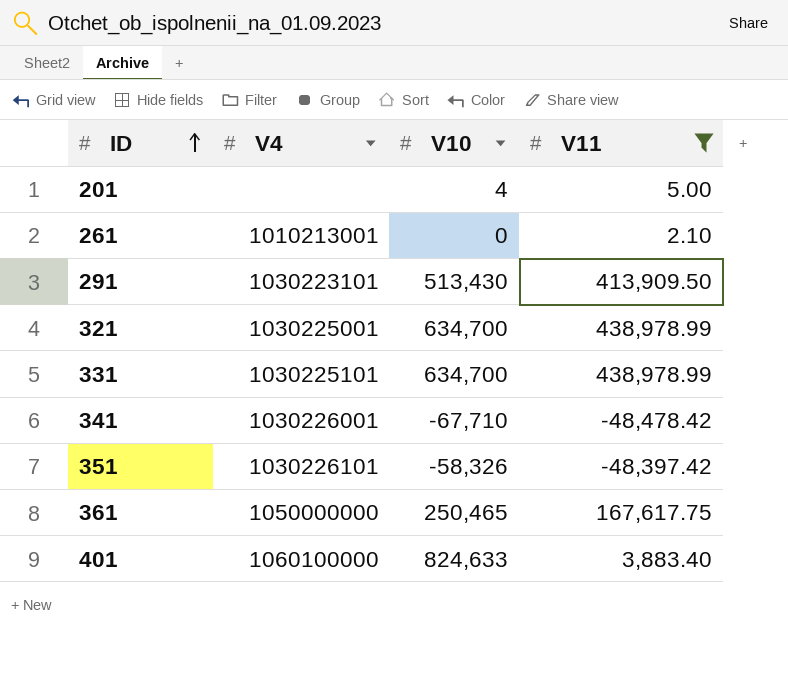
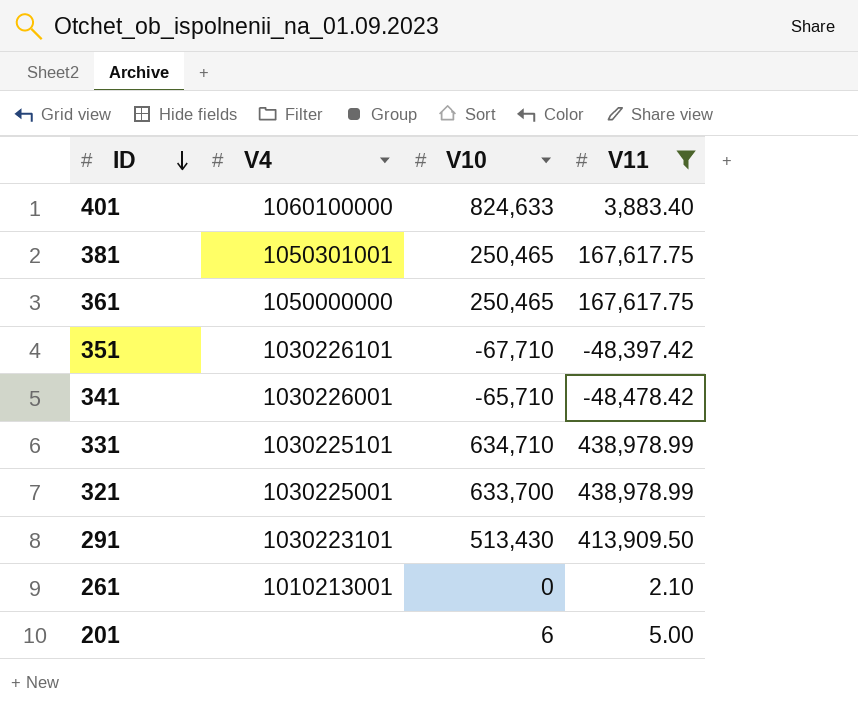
row order: ID ascending -> ID descending
row 381: none -> 1050301001 | 250,465 | 167,617.75
351 | V10: -58,326 -> -67,710
341 | V10: -67,710 -> -65,710
331 | V10: 634,700 -> 634,710
321 | V10: 634,700 -> 633,700
201 | V10: 4 -> 6

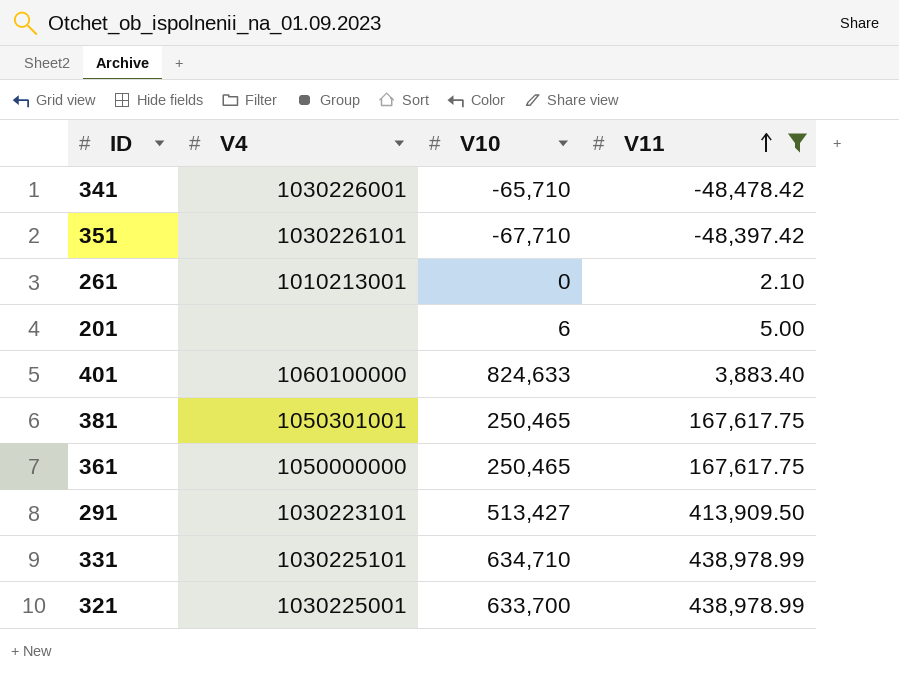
row order: ID descending -> V11 ascending
291 | V10: 513,430 -> 513,427

